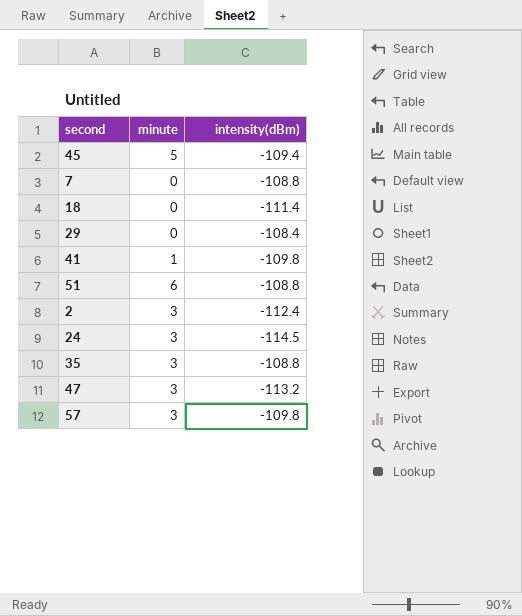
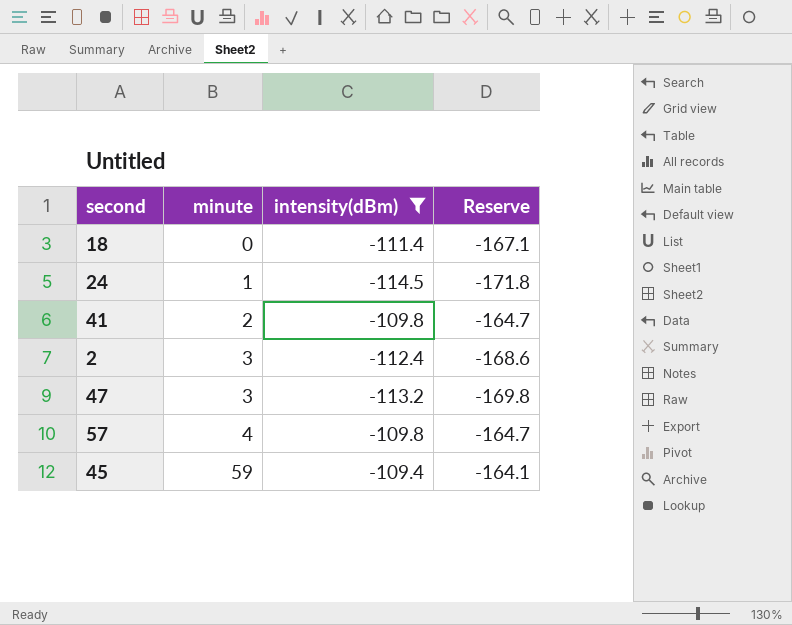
filter: none -> intensity(dBm) <= -109.4
row order: none -> minute ascending
column Reserve | formula: none -> [intensity(dBm)] * 1.5
24 | minute: 3 -> 1
41 | minute: 1 -> 2
57 | minute: 3 -> 4
45 | minute: 5 -> 59

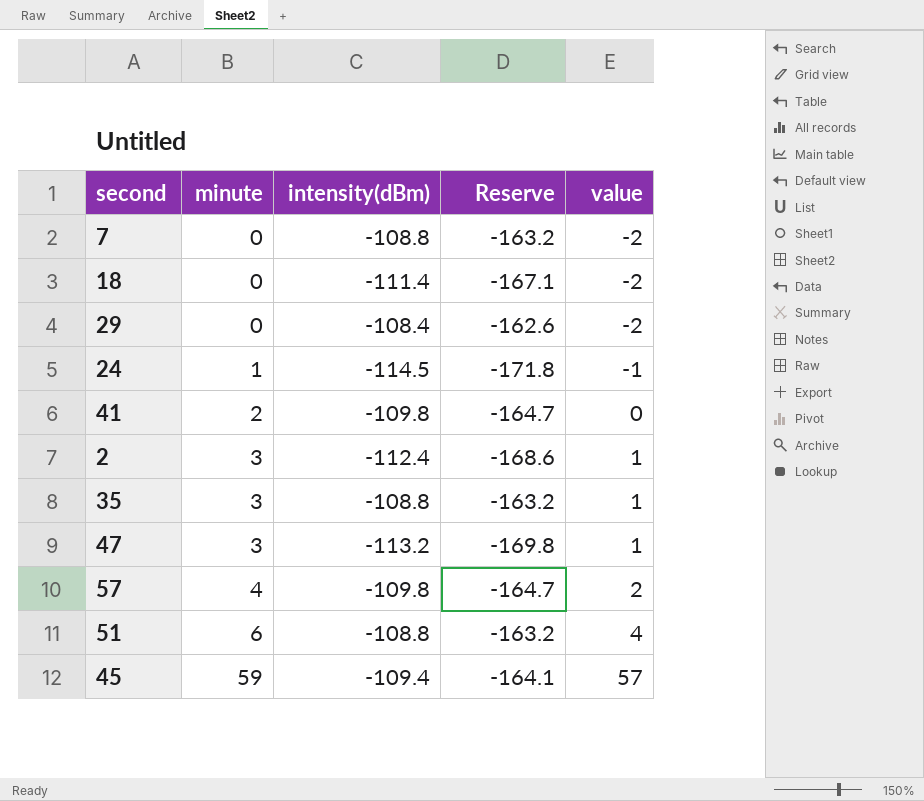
filter: intensity(dBm) <= -109.4 -> none
column value | formula: none -> [minute] - 2

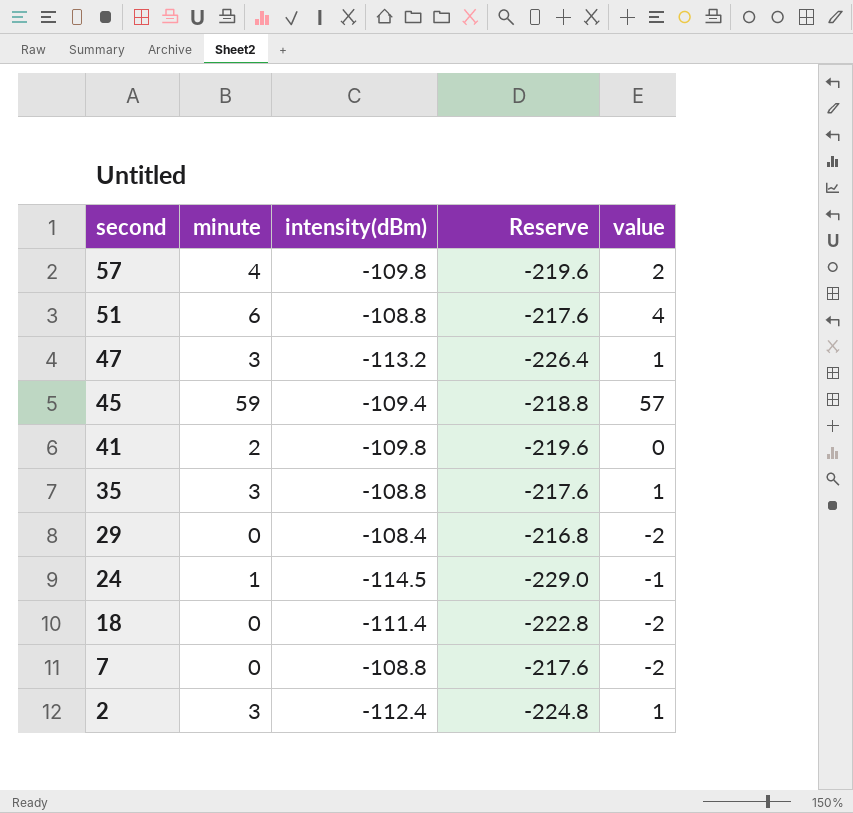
row order: minute ascending -> second descending
column Reserve | formula: [intensity(dBm)] * 1.5 -> [intensity(dBm)] * 2

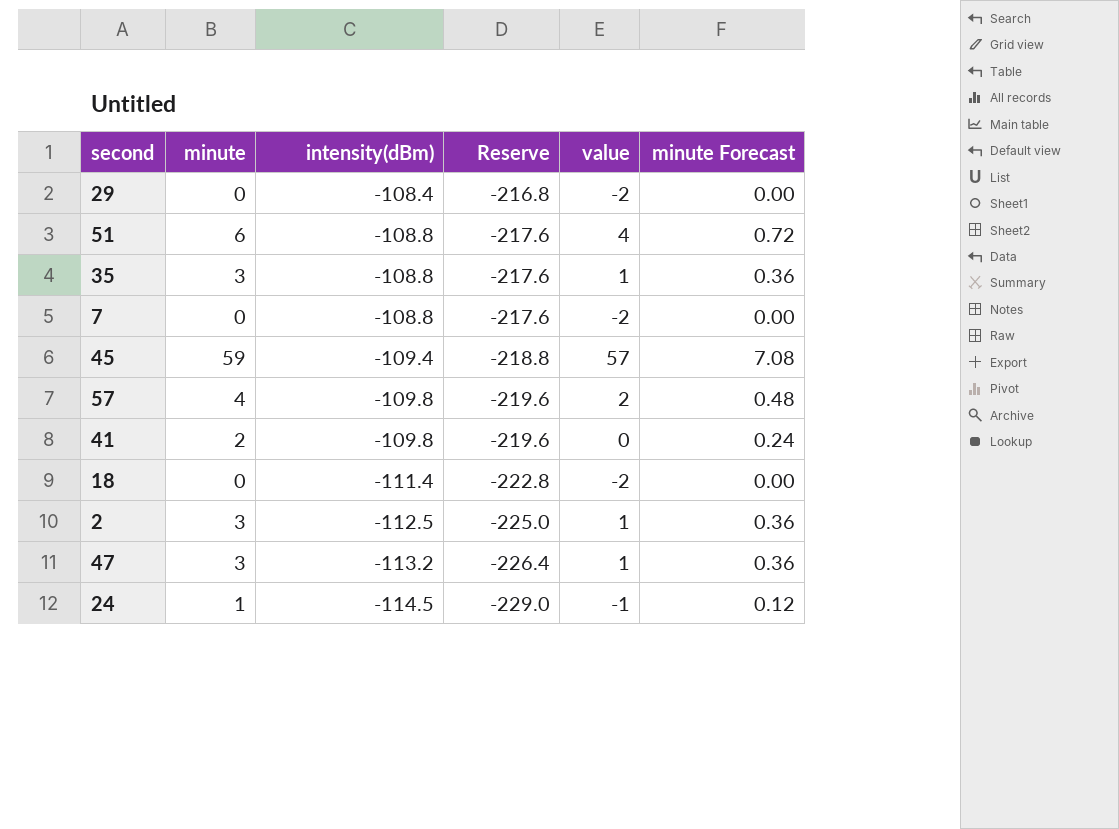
row order: second descending -> intensity(dBm) descending
column minute Forecast | formula: none -> [minute] * 0.12
2 | intensity(dBm): -112.4 -> -112.5
2 | Reserve: -224.8 -> -225.0

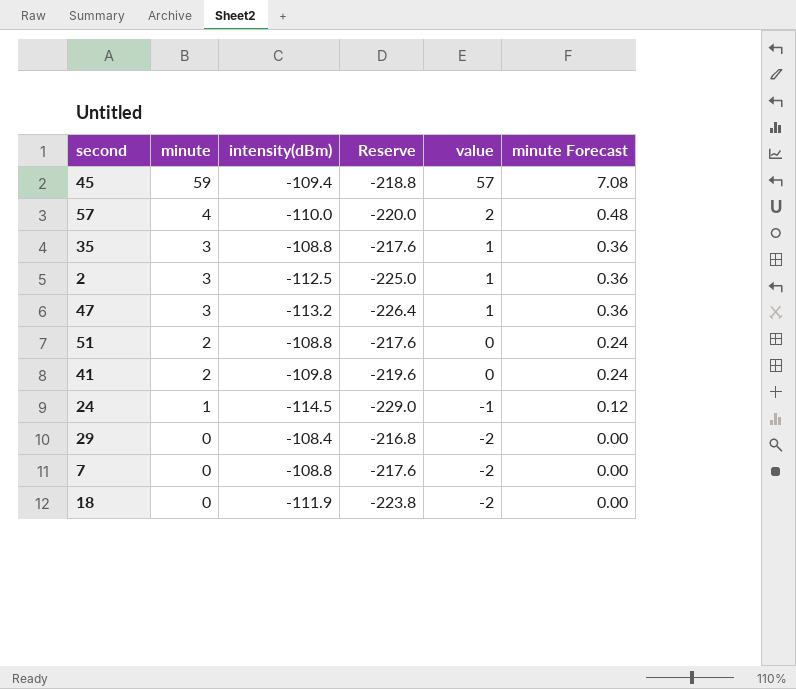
row order: intensity(dBm) descending -> minute descending
57 | intensity(dBm): -109.8 -> -110.0
57 | Reserve: -219.6 -> -220.0
51 | minute: 6 -> 2
51 | value: 4 -> 0
51 | minute Forecast: 0.72 -> 0.24
18 | intensity(dBm): -111.4 -> -111.9
18 | Reserve: -222.8 -> -223.8

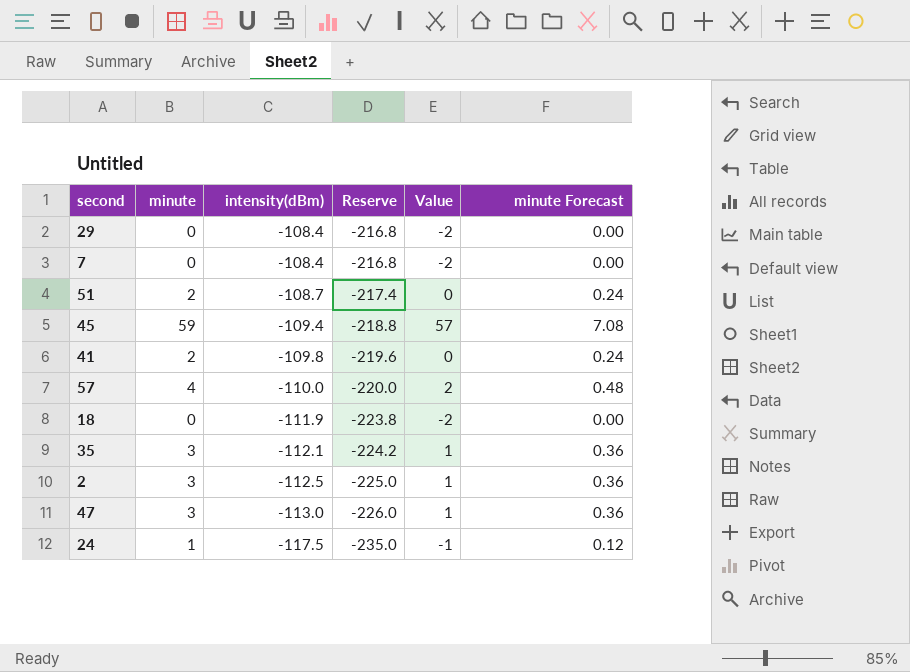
row order: minute descending -> intensity(dBm) descending
column name: value -> Value
7 | intensity(dBm): -108.8 -> -108.4
7 | Reserve: -217.6 -> -216.8
51 | intensity(dBm): -108.8 -> -108.7
51 | Reserve: -217.6 -> -217.4
35 | intensity(dBm): -108.8 -> -112.1
35 | Reserve: -217.6 -> -224.2
47 | intensity(dBm): -113.2 -> -113.0
47 | Reserve: -226.4 -> -226.0
24 | intensity(dBm): -114.5 -> -117.5
24 | Reserve: -229.0 -> -235.0

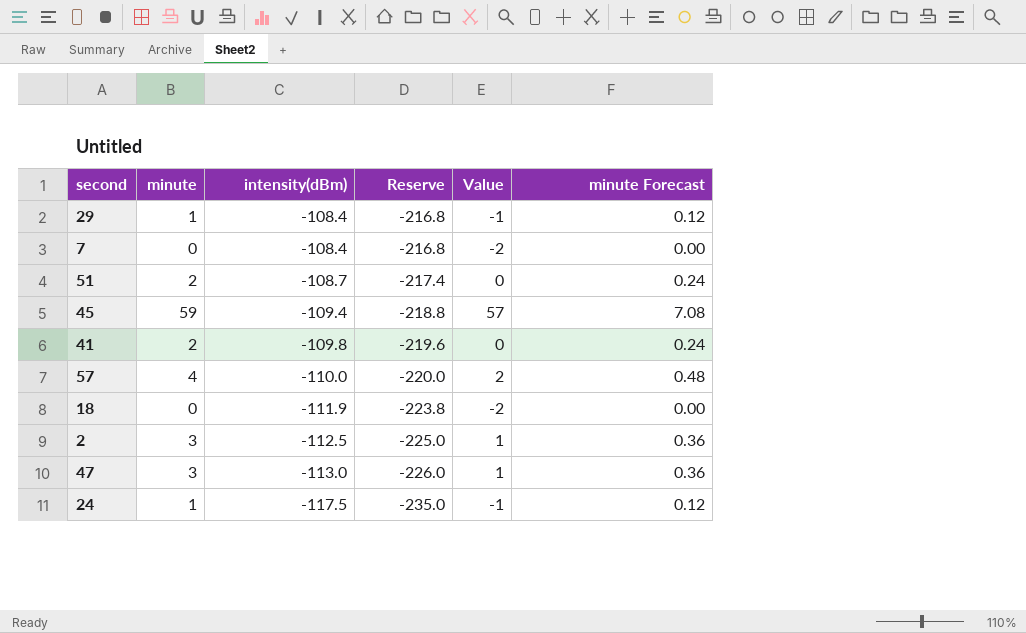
row 35: 3 | -112.1 | -224.2 | 1 | 0.36 -> none
29 | minute: 0 -> 1
29 | Value: -2 -> -1
29 | minute Forecast: 0.00 -> 0.12

